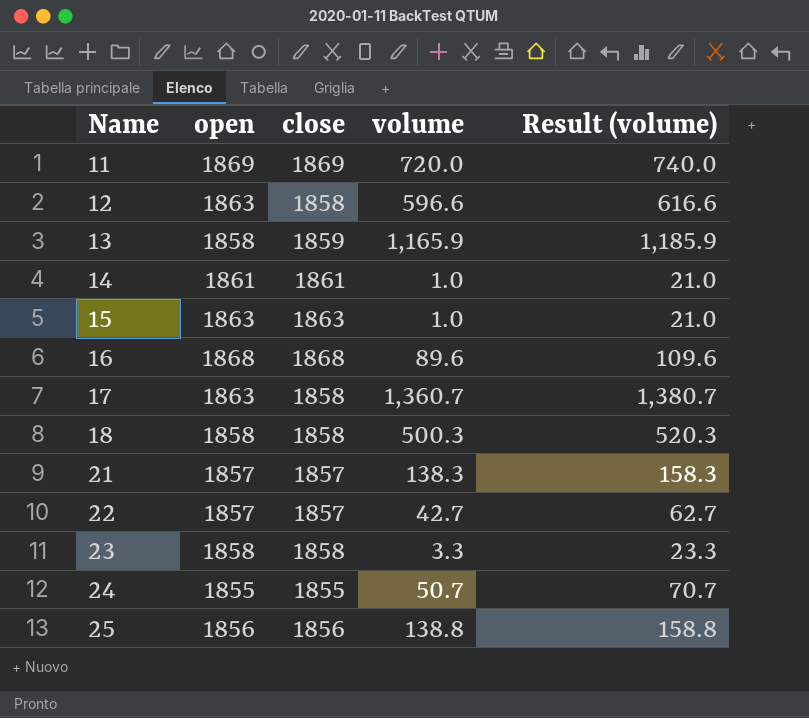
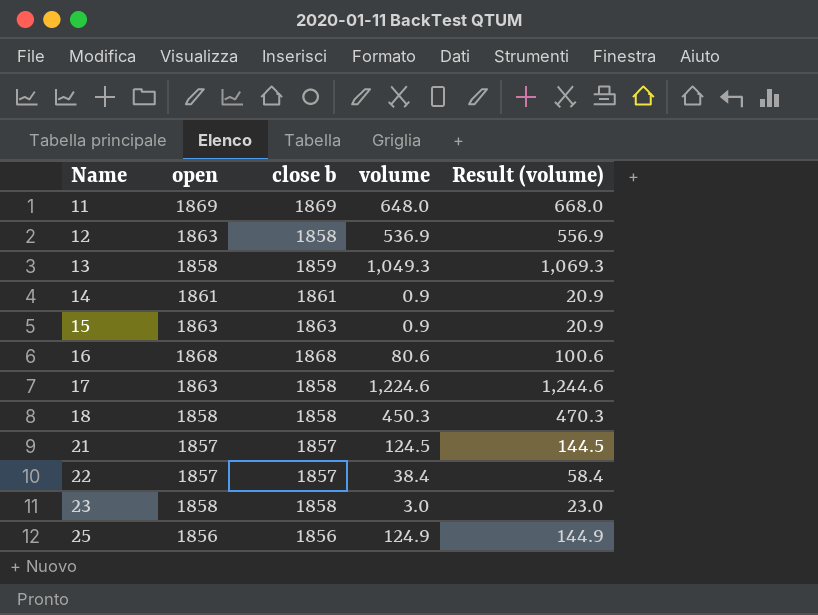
column name: close -> close b
row 24: 1855 | 1855 | 50.7 | 70.7 -> none
11 | volume: 720.0 -> 648.0
11 | Result (volume): 740.0 -> 668.0
12 | volume: 596.6 -> 536.9
12 | Result (volume): 616.6 -> 556.9
13 | volume: 1,165.9 -> 1,049.3
13 | Result (volume): 1,185.9 -> 1,069.3
14 | volume: 1.0 -> 0.9
14 | Result (volume): 21.0 -> 20.9
15 | volume: 1.0 -> 0.9
15 | Result (volume): 21.0 -> 20.9
16 | volume: 89.6 -> 80.6
16 | Result (volume): 109.6 -> 100.6
17 | volume: 1,360.7 -> 1,224.6
17 | Result (volume): 1,380.7 -> 1,244.6
18 | volume: 500.3 -> 450.3
18 | Result (volume): 520.3 -> 470.3
21 | volume: 138.3 -> 124.5
21 | Result (volume): 158.3 -> 144.5
22 | volume: 42.7 -> 38.4
22 | Result (volume): 62.7 -> 58.4
23 | volume: 3.3 -> 3.0
23 | Result (volume): 23.3 -> 23.0
25 | volume: 138.8 -> 124.9
25 | Result (volume): 158.8 -> 144.9

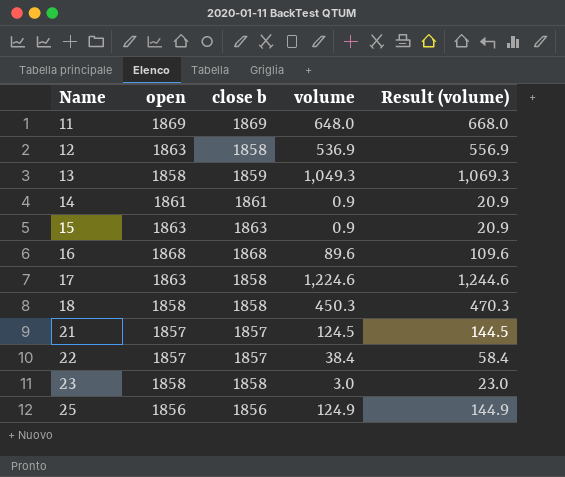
16 | volume: 80.6 -> 89.6
16 | Result (volume): 100.6 -> 109.6

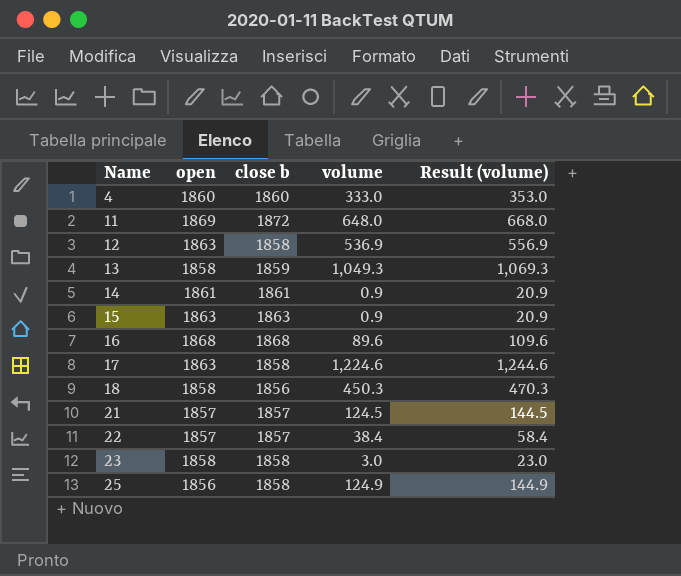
row 4: none -> 1860 | 1860 | 333.0 | 353.0
11 | close b: 1869 -> 1872
18 | close b: 1858 -> 1856
25 | close b: 1856 -> 1858

